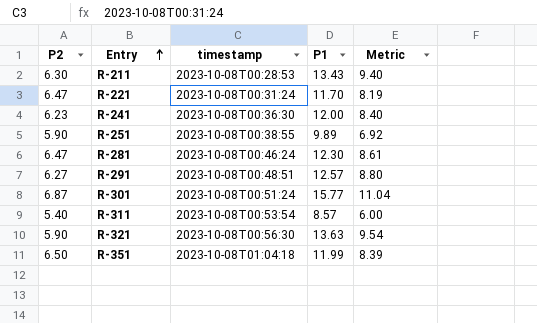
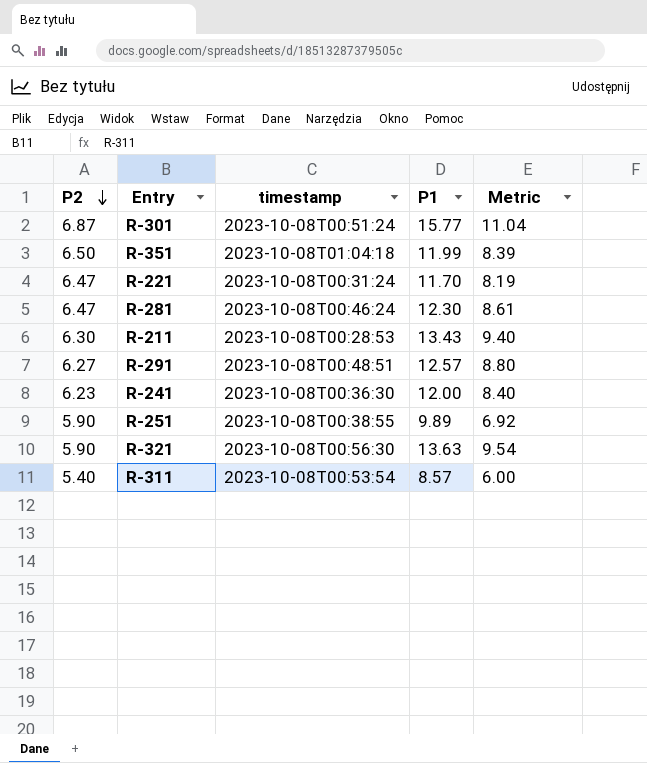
row order: Entry ascending -> P2 descending

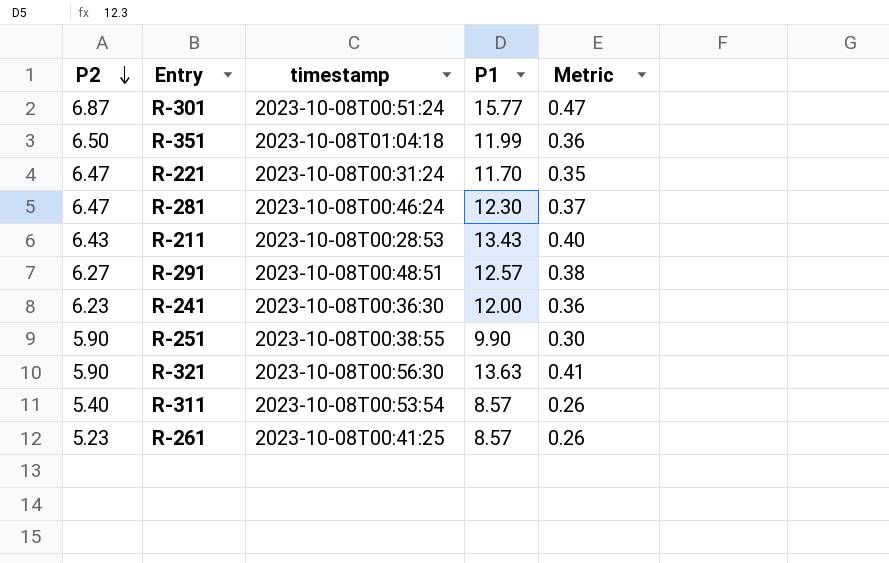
column Metric | formula: [P1] * 0.7 -> [P1] * 0.03
R-211 | P2: 6.30 -> 6.43
R-251 | P1: 9.89 -> 9.90
row R-261: none -> 5.23 | 2023-10-08T00:41:25 | 8.57 | 0.26

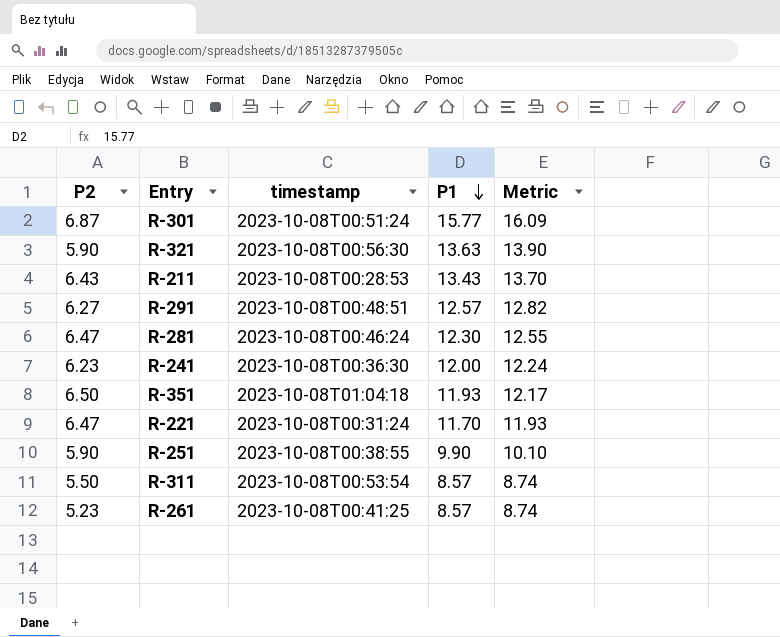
row order: P2 descending -> P1 descending
column Metric | formula: [P1] * 0.03 -> [P1] * 1.02
R-351 | P1: 11.99 -> 11.93
R-311 | P2: 5.40 -> 5.50

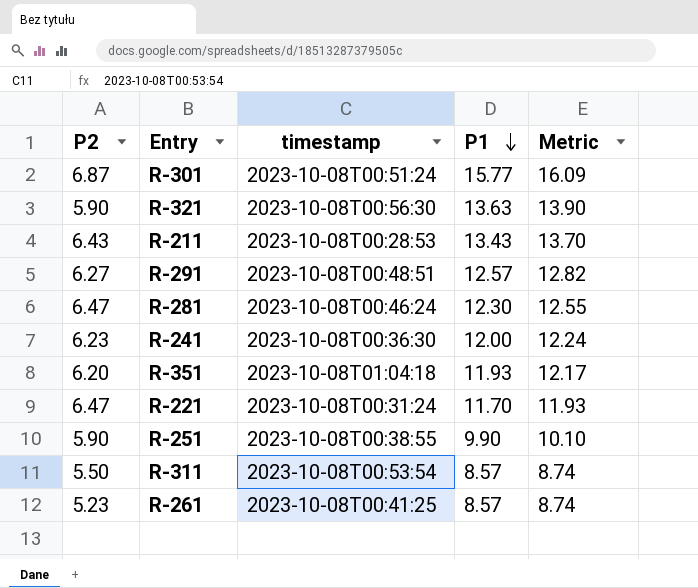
R-351 | P2: 6.50 -> 6.20

